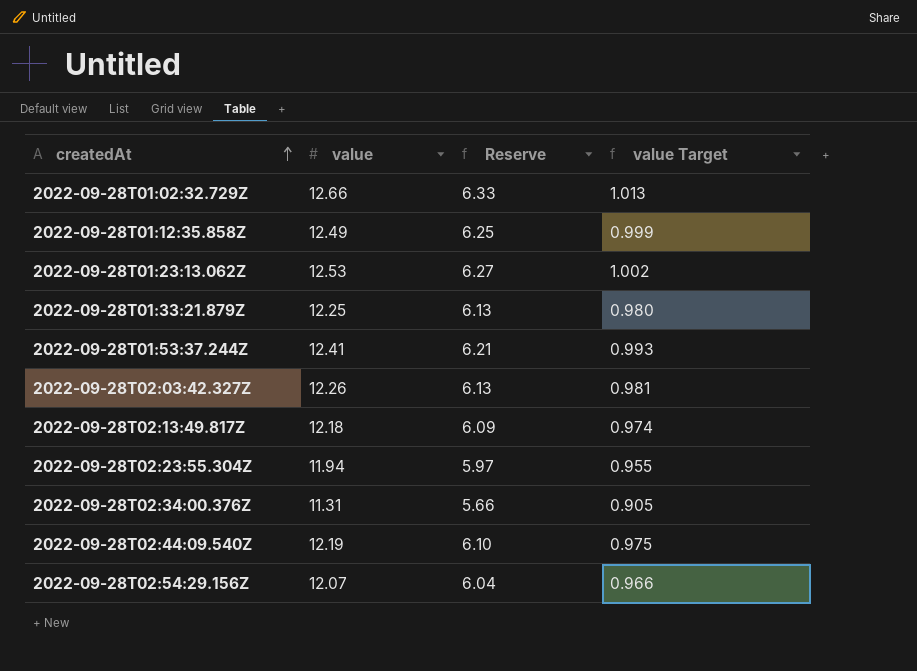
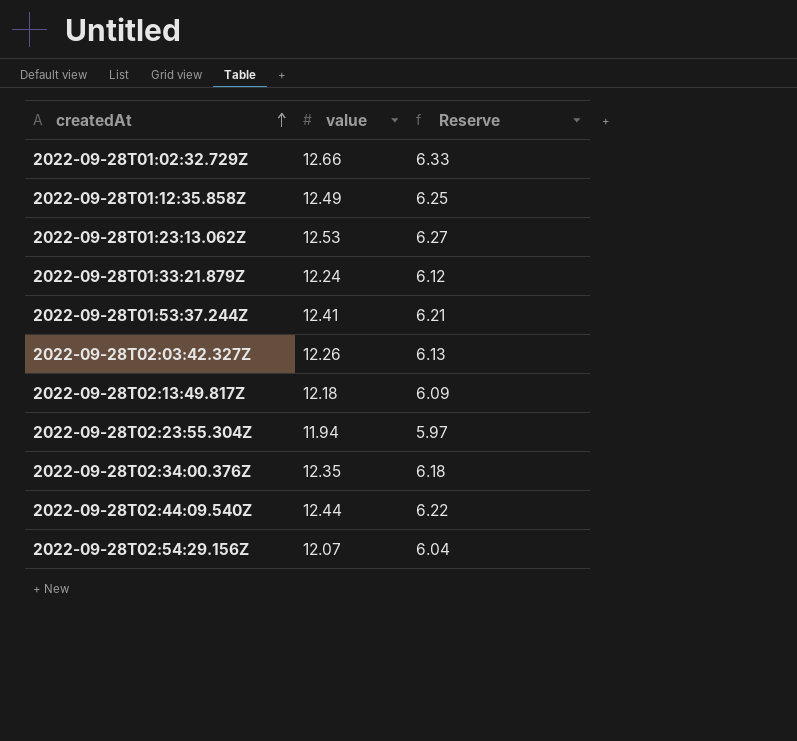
column value Target | formula: [value] * 0.08 -> none
2022-09-28T01:33:21.879Z | value: 12.25 -> 12.24
2022-09-28T01:33:21.879Z | Reserve: 6.13 -> 6.12
2022-09-28T02:34:00.376Z | value: 11.31 -> 12.35
2022-09-28T02:34:00.376Z | Reserve: 5.66 -> 6.18
2022-09-28T02:44:09.540Z | value: 12.19 -> 12.44
2022-09-28T02:44:09.540Z | Reserve: 6.10 -> 6.22

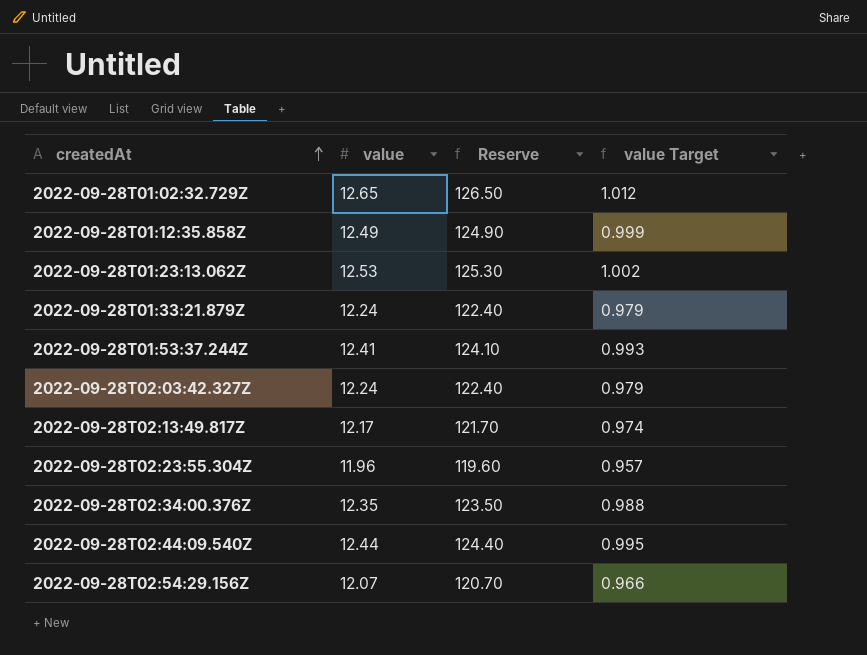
column Reserve | formula: [value] * 0.5 -> [value] * 10
column value Target | formula: none -> [value] * 0.08
2022-09-28T01:02:32.729Z | value: 12.66 -> 12.65
2022-09-28T02:03:42.327Z | value: 12.26 -> 12.24
2022-09-28T02:13:49.817Z | value: 12.18 -> 12.17
2022-09-28T02:23:55.304Z | value: 11.94 -> 11.96

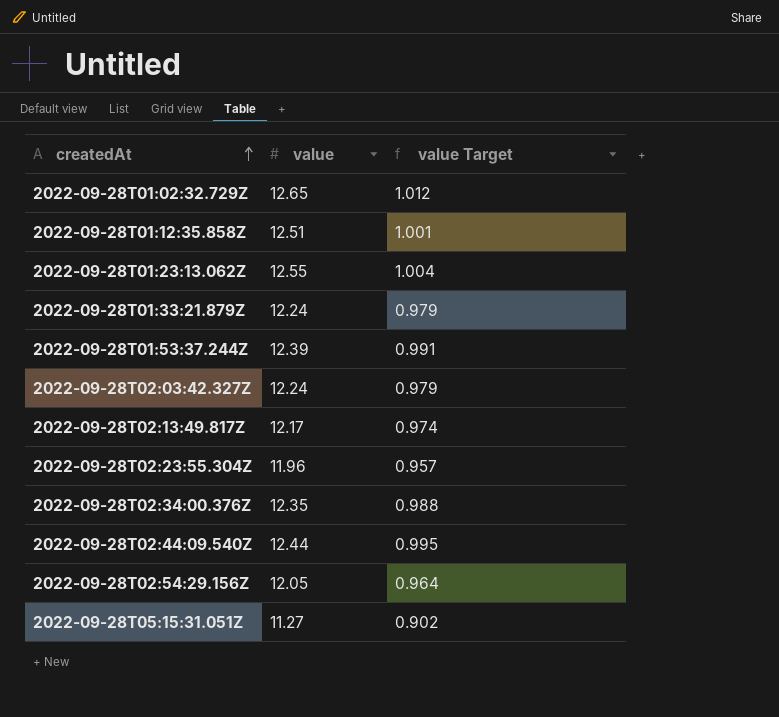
column Reserve | formula: [value] * 10 -> none
2022-09-28T01:12:35.858Z | value: 12.49 -> 12.51
2022-09-28T01:12:35.858Z | value Target: 0.999 -> 1.001
2022-09-28T01:23:13.062Z | value: 12.53 -> 12.55
2022-09-28T01:23:13.062Z | value Target: 1.002 -> 1.004
2022-09-28T01:53:37.244Z | value: 12.41 -> 12.39
2022-09-28T01:53:37.244Z | value Target: 0.993 -> 0.991
2022-09-28T02:54:29.156Z | value: 12.07 -> 12.05
2022-09-28T02:54:29.156Z | value Target: 0.966 -> 0.964
row 2022-09-28T05:15:31.051Z: none -> 11.27 | 0.902

